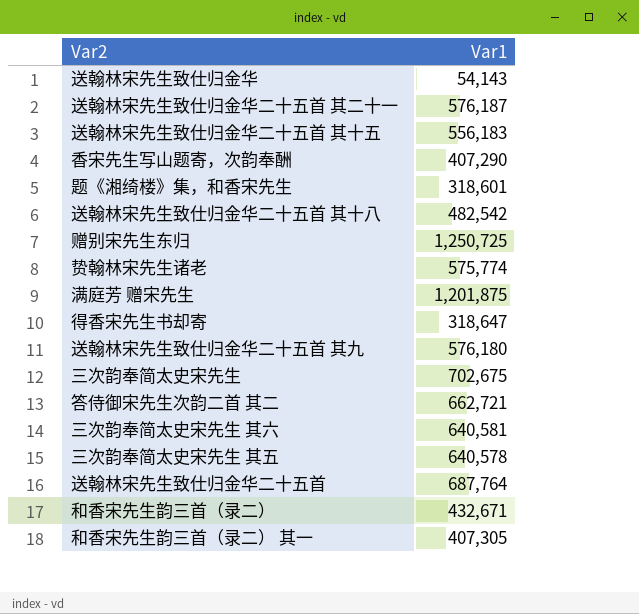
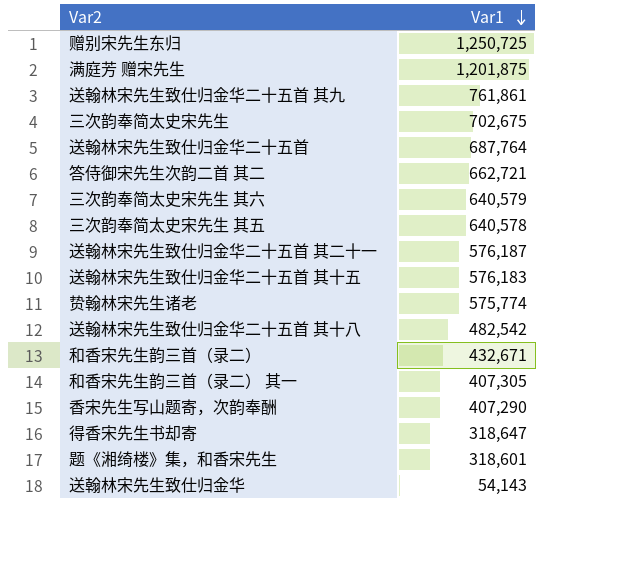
row order: none -> Var1 descending
送翰林宋先生致仕归金华二十五首 其九 | Var1: 576,180 -> 761,861
三次韵奉简太史宋先生 其六 | Var1: 640,581 -> 640,579
送翰林宋先生致仕归金华二十五首 其十五 | Var1: 556,183 -> 576,183

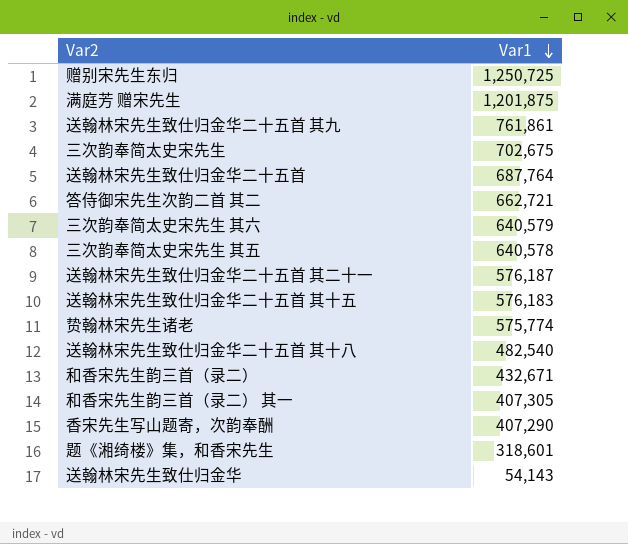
row 得香宋先生书却寄: 318,647 -> none
送翰林宋先生致仕归金华二十五首 其十八 | Var1: 482,542 -> 482,540

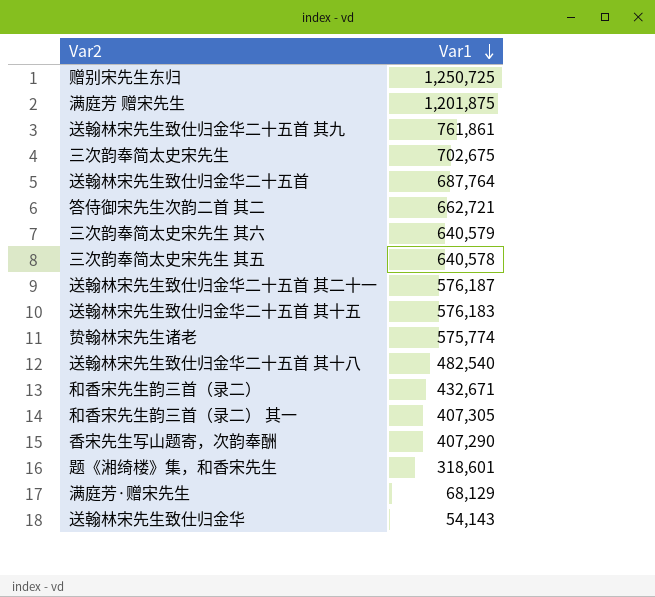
row 满庭芳·赠宋先生: none -> 68,129

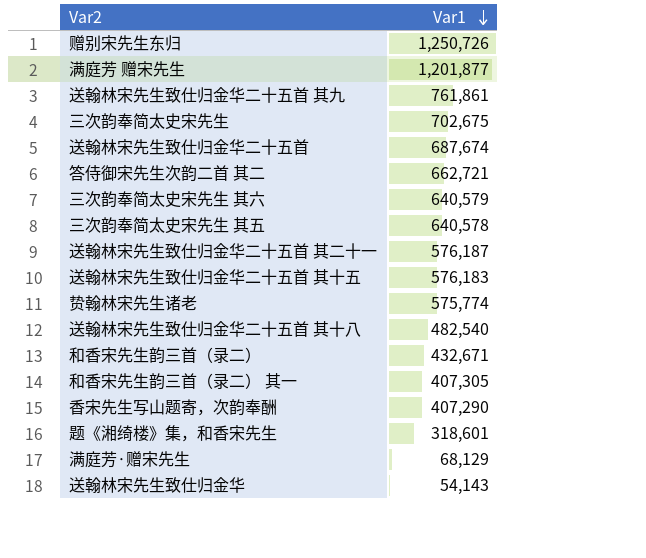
赠别宋先生东归 | Var1: 1,250,725 -> 1,250,726
满庭芳 赠宋先生 | Var1: 1,201,875 -> 1,201,877
送翰林宋先生致仕归金华二十五首 | Var1: 687,764 -> 687,674

